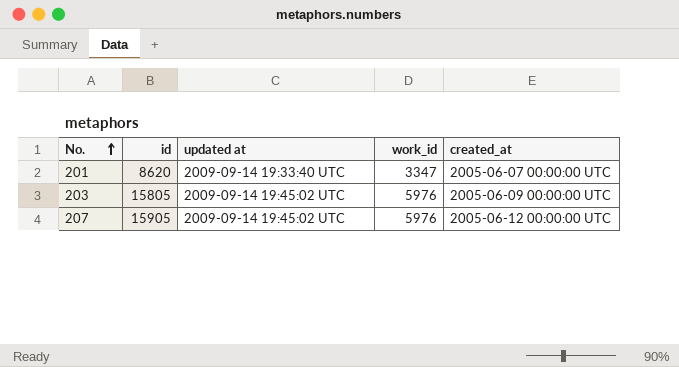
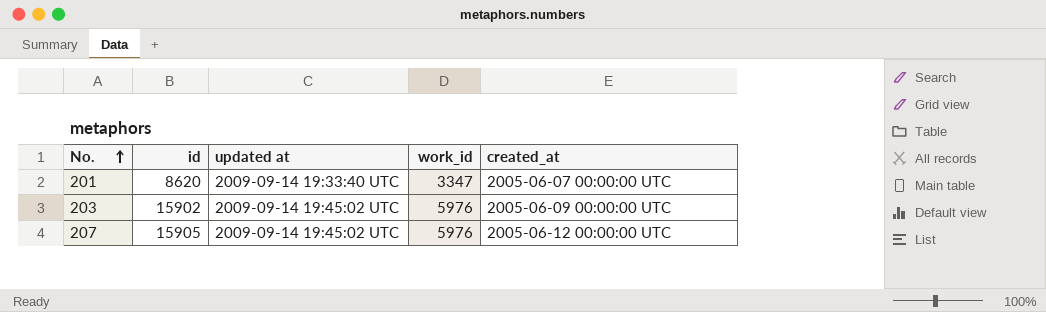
203 | id: 15805 -> 15902

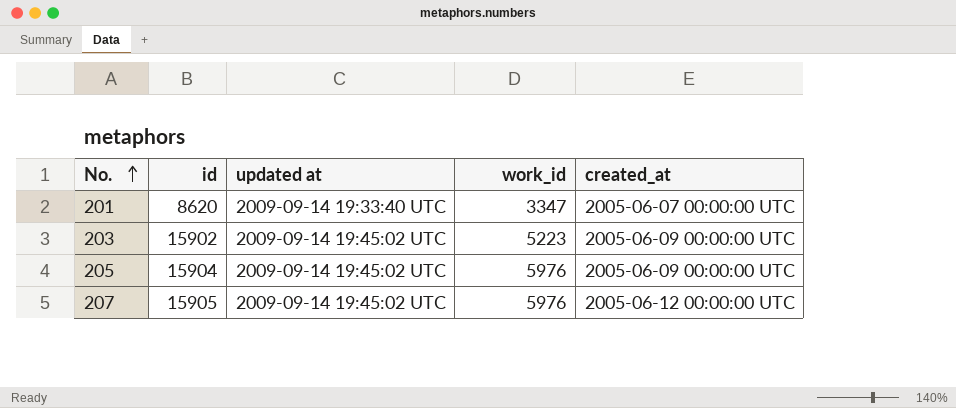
203 | work_id: 5976 -> 5223
row 205: none -> 15904 | 2009-09-14 19:45:02 UTC | 5976 | 2005-06-09 00:00:00 UTC

